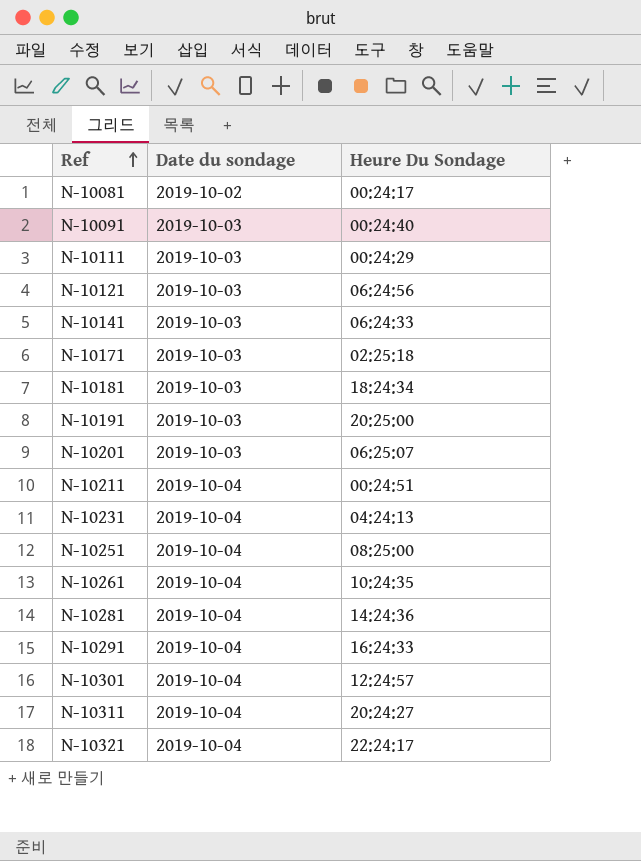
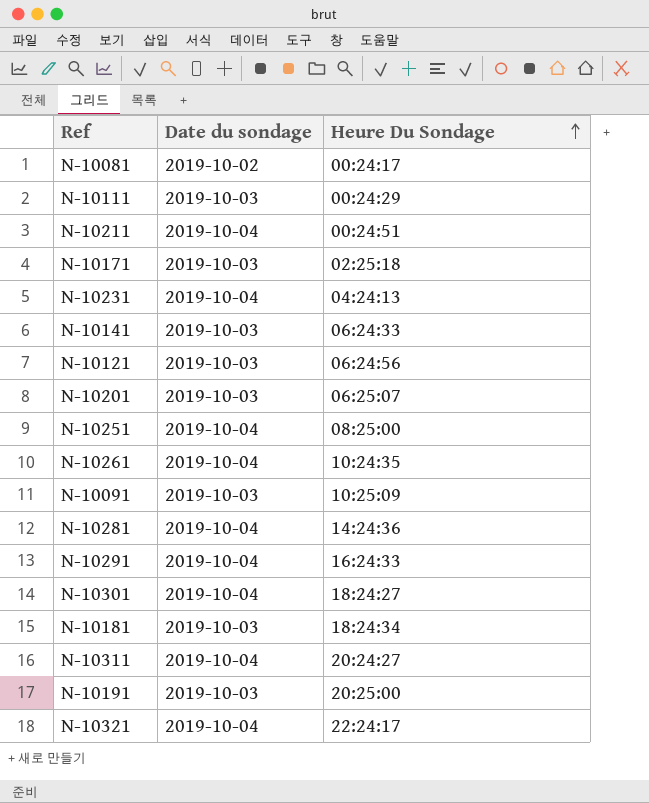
row order: Ref ascending -> Heure Du Sondage ascending
N-10091 | Heure Du Sondage: 00:24:40 -> 10:25:09
N-10301 | Heure Du Sondage: 12:24:57 -> 18:24:27

